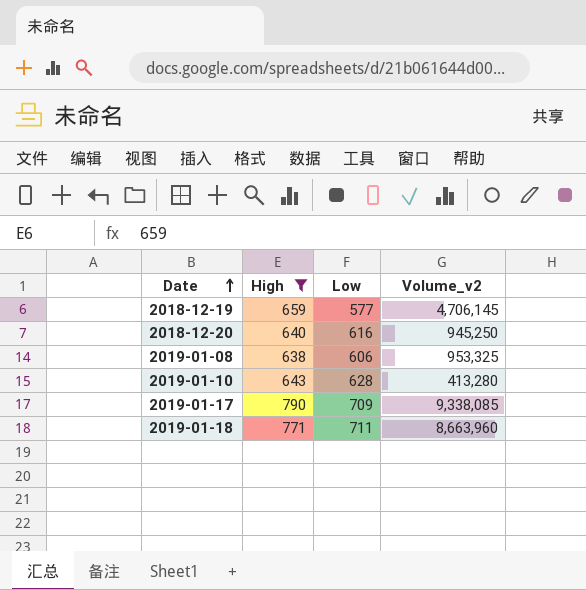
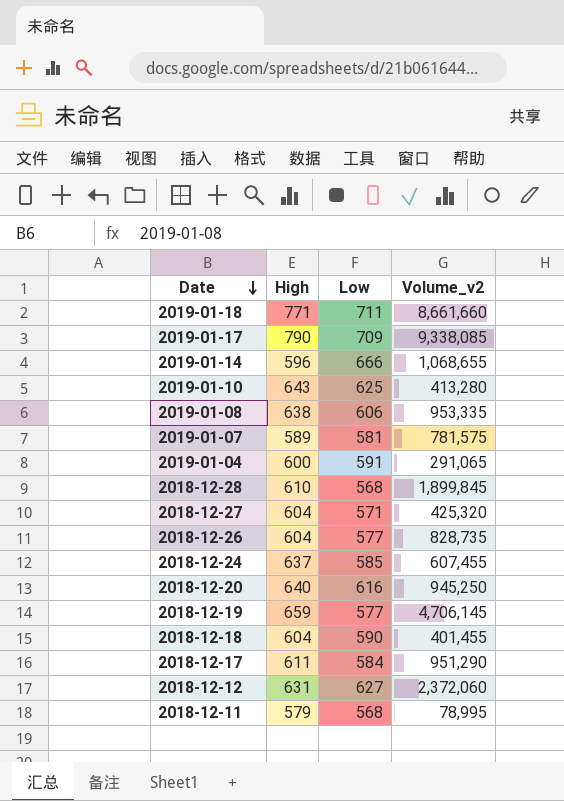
filter: High >= 638 -> none
row order: Date ascending -> Date descending
2019-01-18 | Volume_v2: 8,663,960 -> 8,661,660
2019-01-10 | Low: 628 -> 625
2019-01-08 | Volume_v2: 953,325 -> 953,335

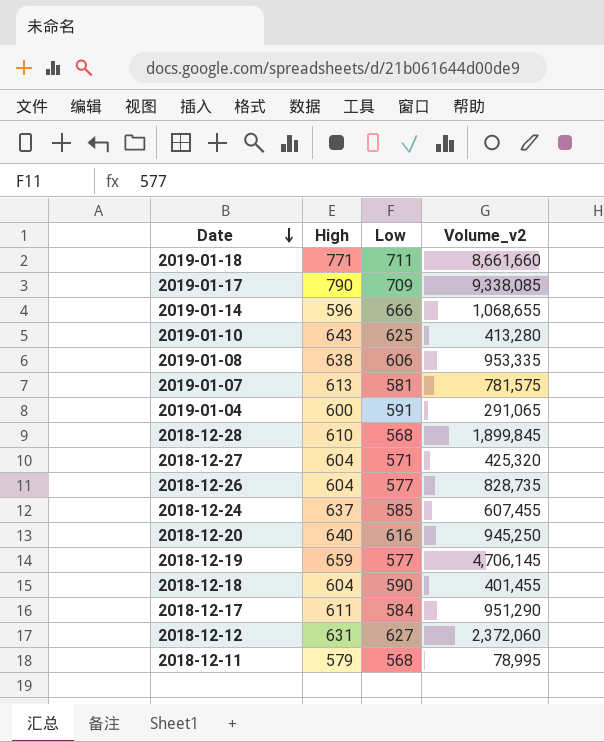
2019-01-07 | High: 589 -> 613

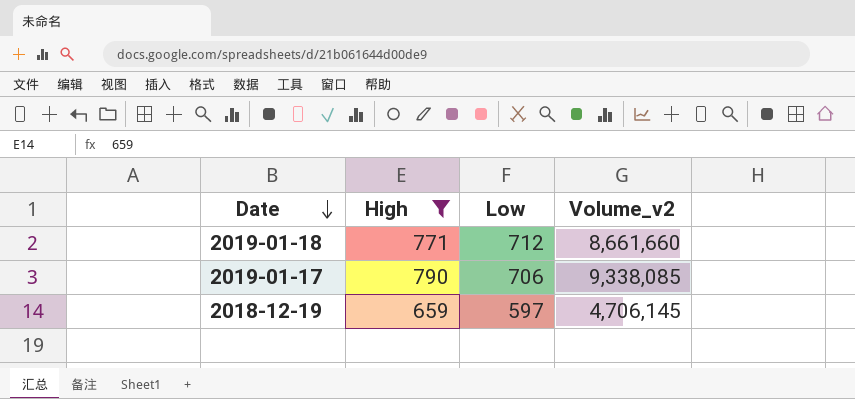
filter: none -> High >= 659
2019-01-18 | Low: 711 -> 712
2019-01-17 | Low: 709 -> 706
2018-12-19 | Low: 577 -> 597

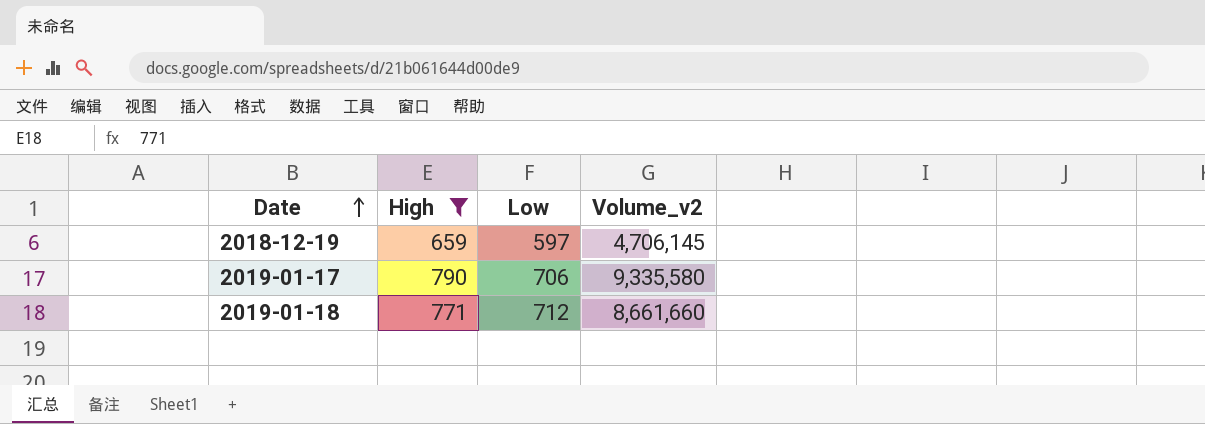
row order: Date descending -> Date ascending
2019-01-17 | Volume_v2: 9,338,085 -> 9,335,580

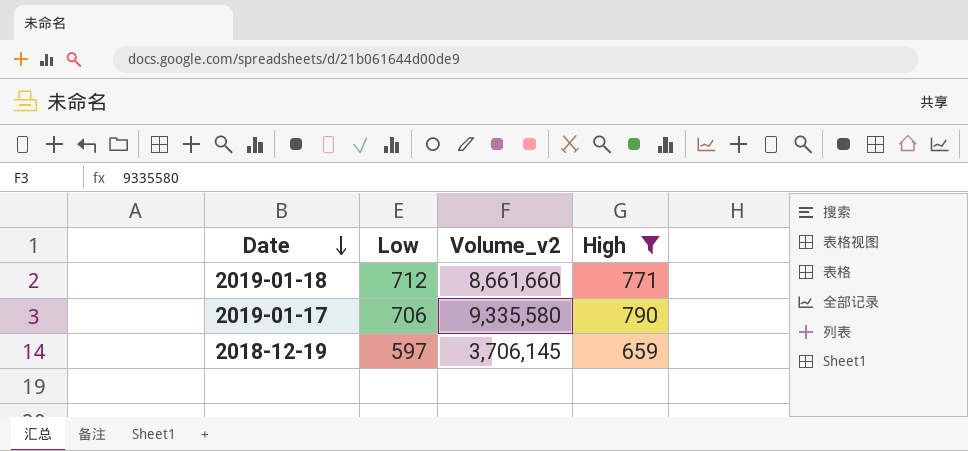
row order: Date ascending -> Date descending
column High | position: 2 -> 4
2018-12-19 | Volume_v2: 4,706,145 -> 3,706,145

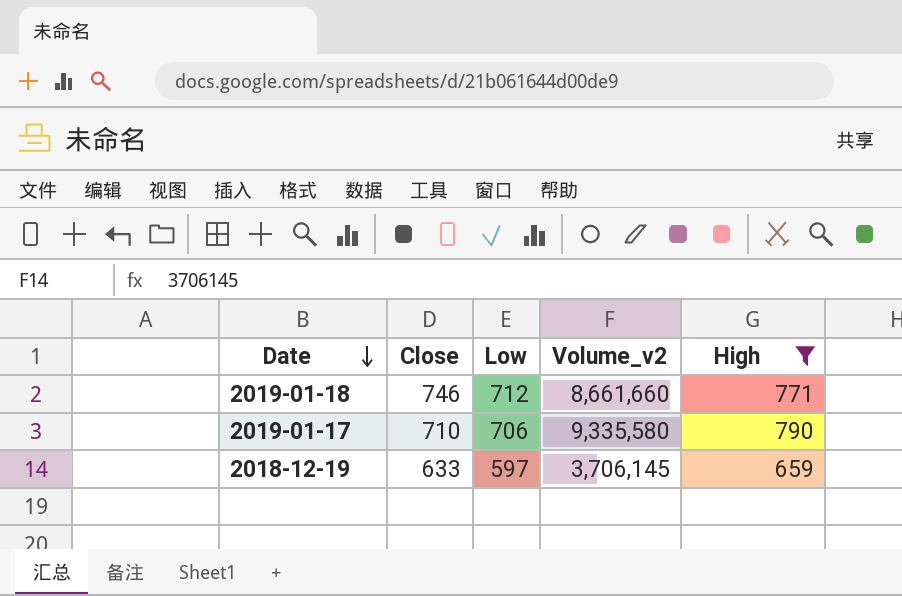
column Close | position: none -> 2

